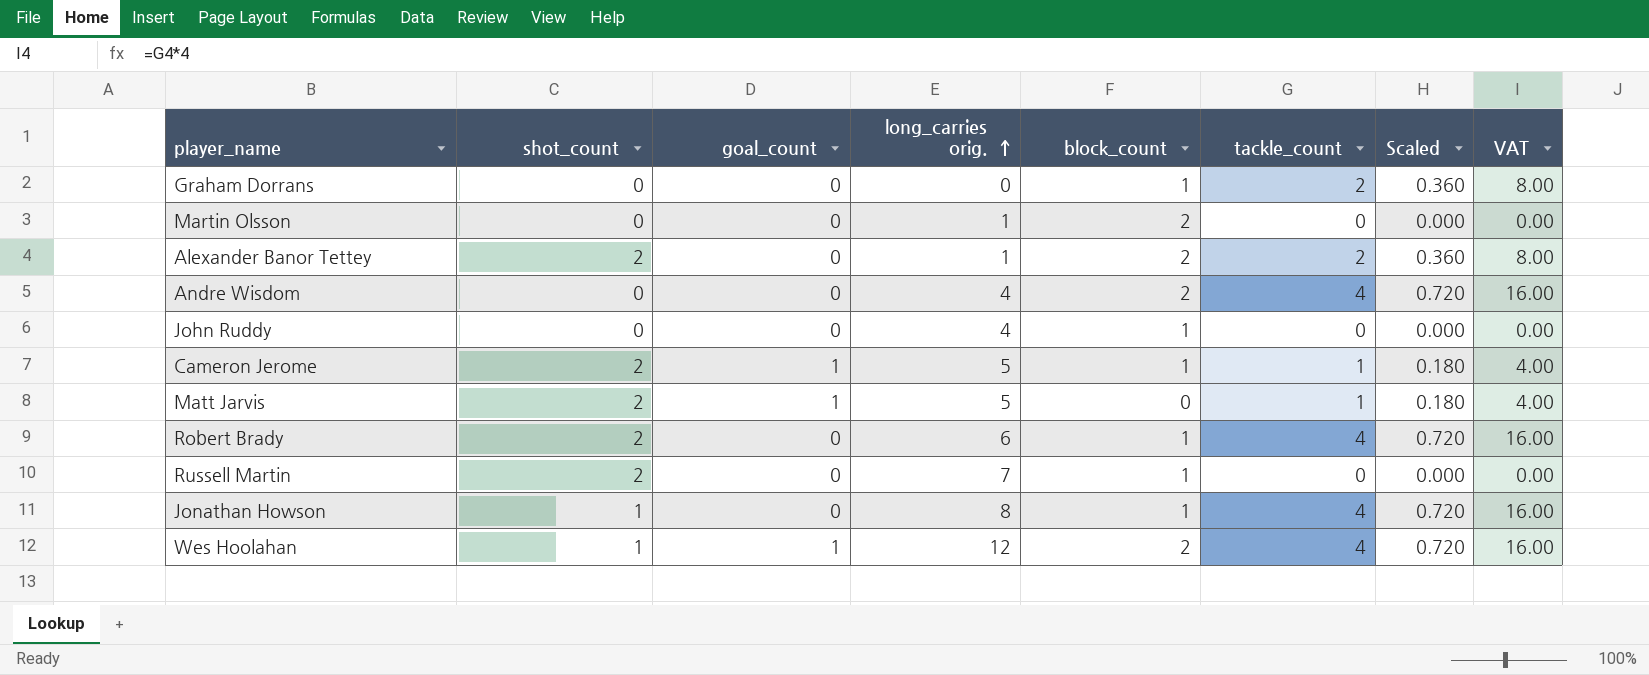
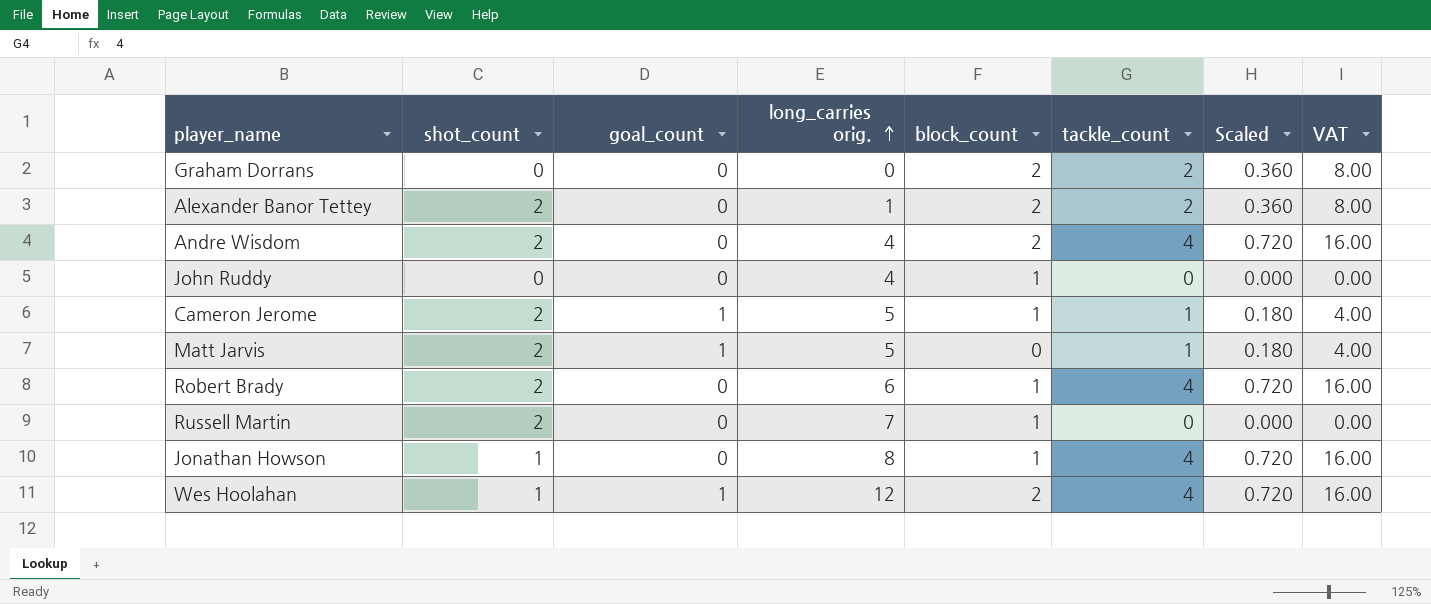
row Martin Olsson: 0 | 0 | 1 | 2 | 0 | 0.000 | 0.00 -> none
Graham Dorrans | block_count: 1 -> 2
Andre Wisdom | shot_count: 0 -> 2

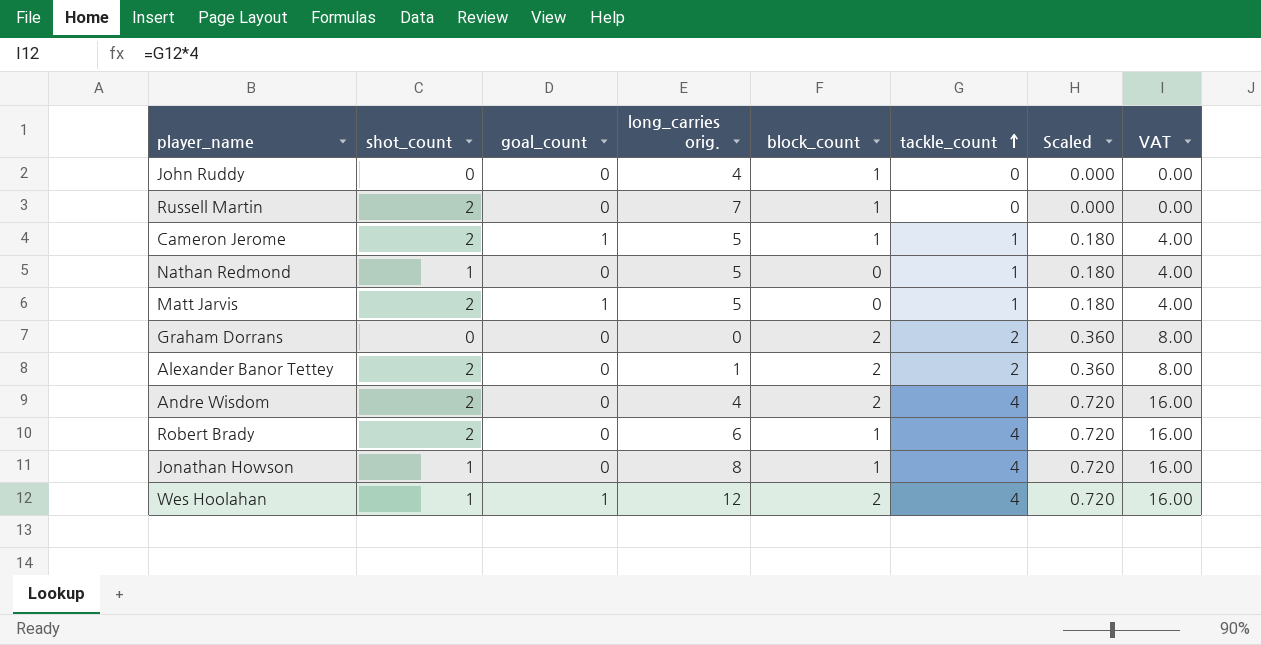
row order: long_carries orig. ascending -> tackle_count ascending
row Nathan Redmond: none -> 1 | 0 | 5 | 0 | 1 | 0.180 | 4.00

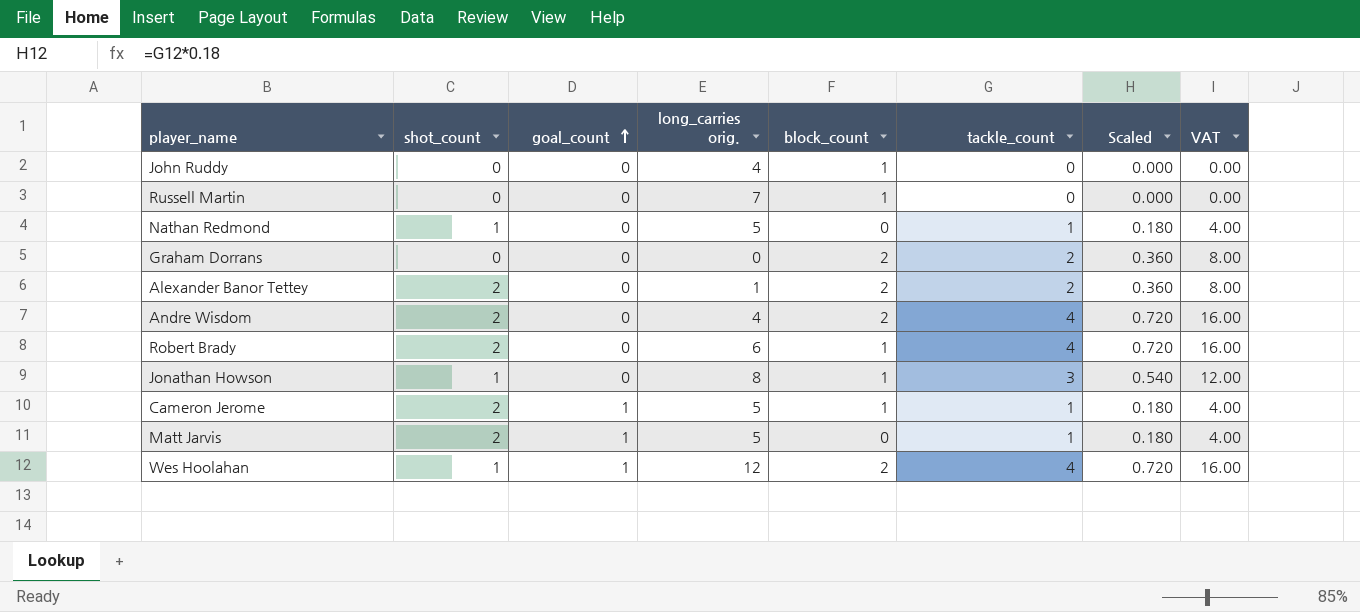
row order: tackle_count ascending -> goal_count ascending
Russell Martin | shot_count: 2 -> 0
Jonathan Howson | tackle_count: 4 -> 3
Jonathan Howson | Scaled: 0.720 -> 0.540
Jonathan Howson | VAT: 16.00 -> 12.00

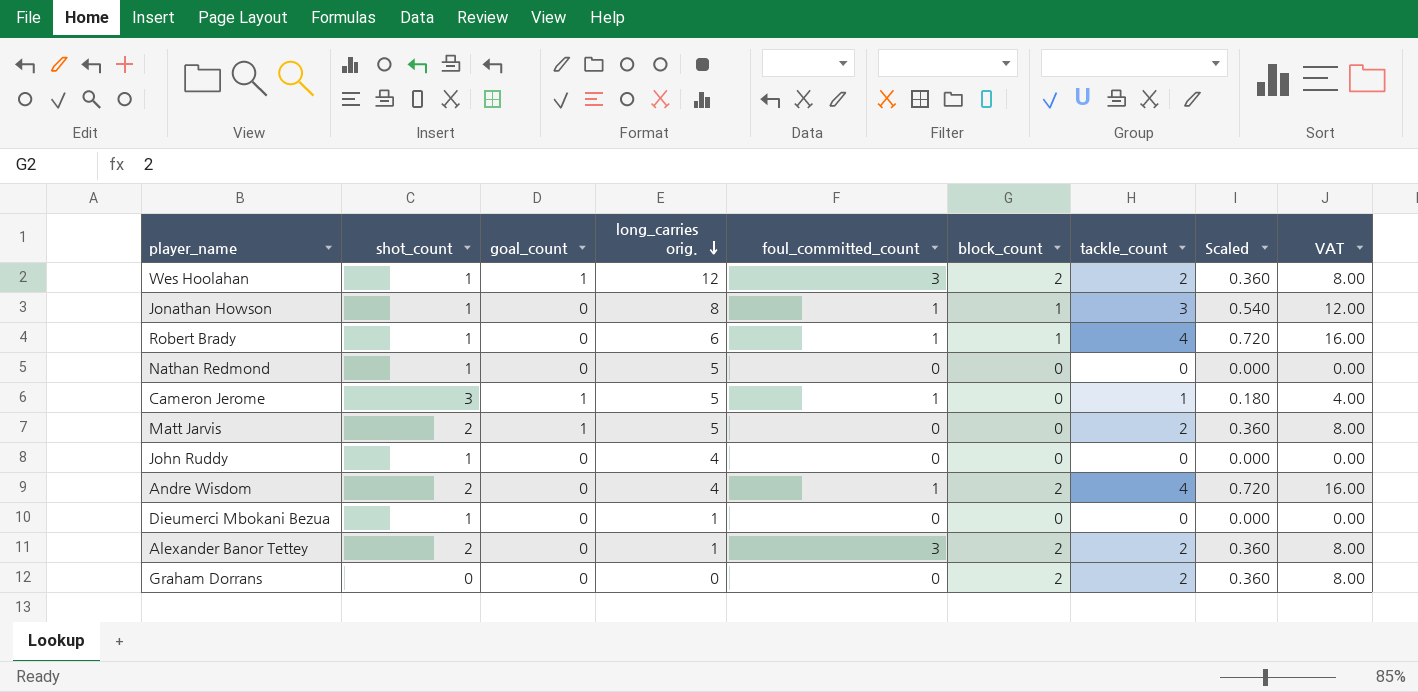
row order: goal_count ascending -> long_carries orig. descending
column foul_committed_count | position: none -> 5
row Russell Martin: 0 | 0 | 7 | 1 | 0 | 0.000 | 0.00 -> none
Wes Hoolahan | tackle_count: 4 -> 2
Wes Hoolahan | Scaled: 0.720 -> 0.360
Wes Hoolahan | VAT: 16.00 -> 8.00
Robert Brady | shot_count: 2 -> 1
Nathan Redmond | tackle_count: 1 -> 0
Nathan Redmond | Scaled: 0.180 -> 0.000
Nathan Redmond | VAT: 4.00 -> 0.00
Cameron Jerome | shot_count: 2 -> 3
Cameron Jerome | block_count: 1 -> 0
Matt Jarvis | tackle_count: 1 -> 2
Matt Jarvis | Scaled: 0.180 -> 0.360
Matt Jarvis | VAT: 4.00 -> 8.00
John Ruddy | shot_count: 0 -> 1
John Ruddy | block_count: 1 -> 0
row Dieumerci Mbokani Bezua: none -> 1 | 0 | 1 | 0 | 0 | 0 | 0.000 | 0.00

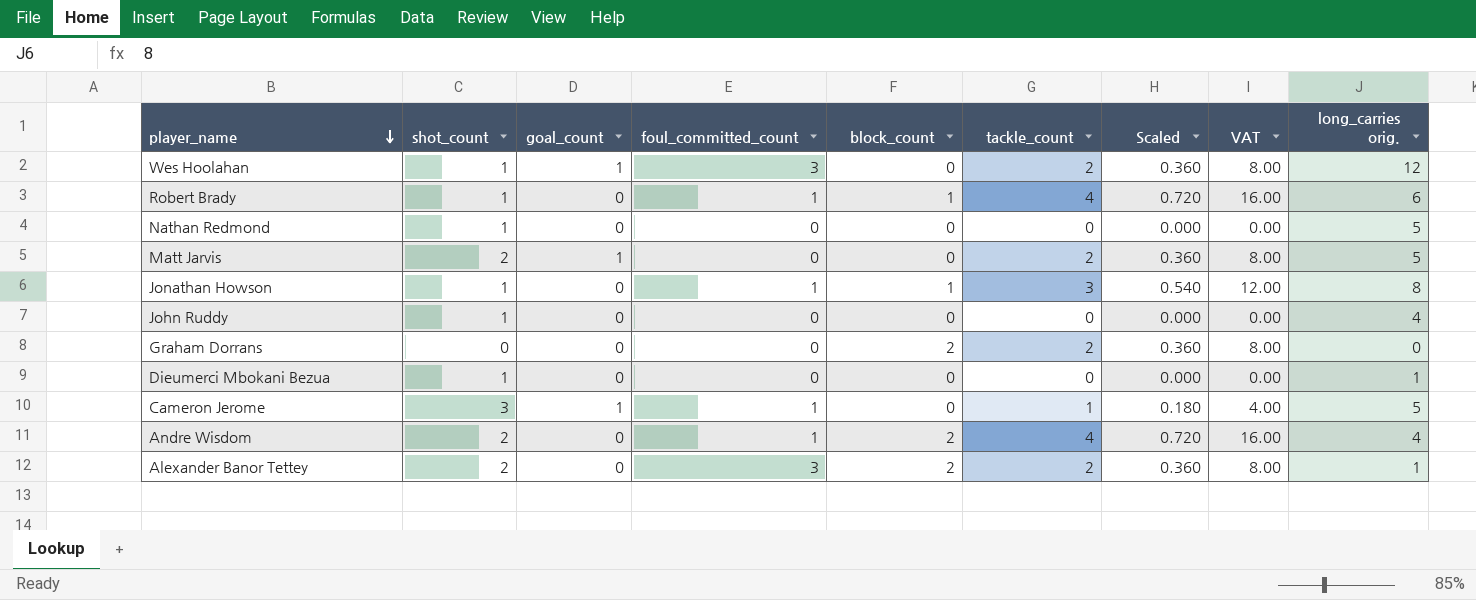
row order: long_carries orig. descending -> player_name descending
column long_carries orig. | position: 4 -> 9
Wes Hoolahan | block_count: 2 -> 0

